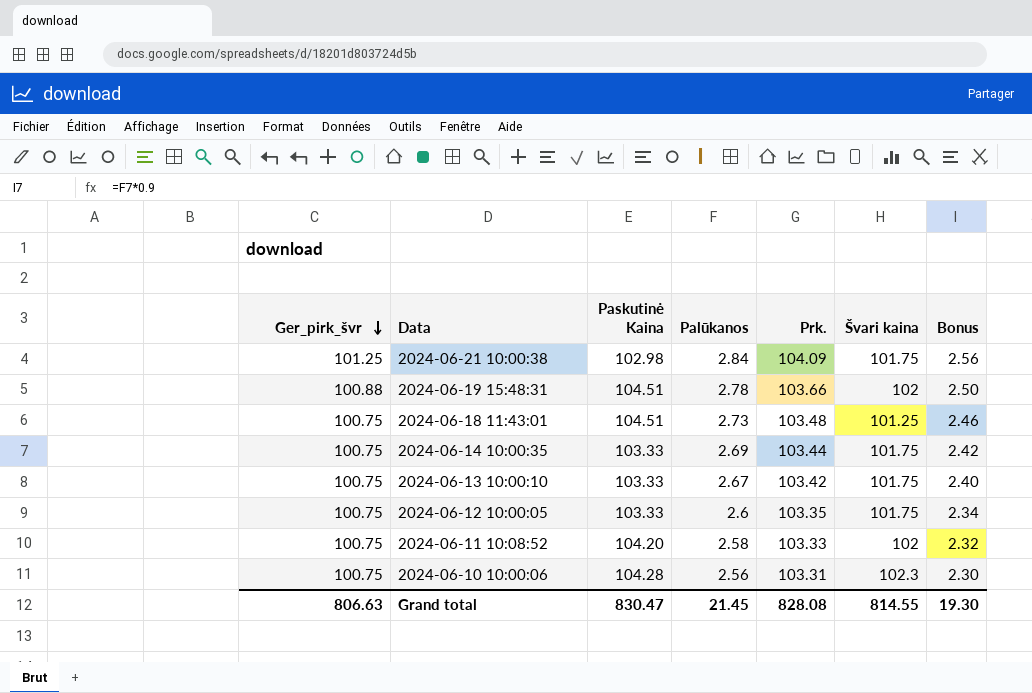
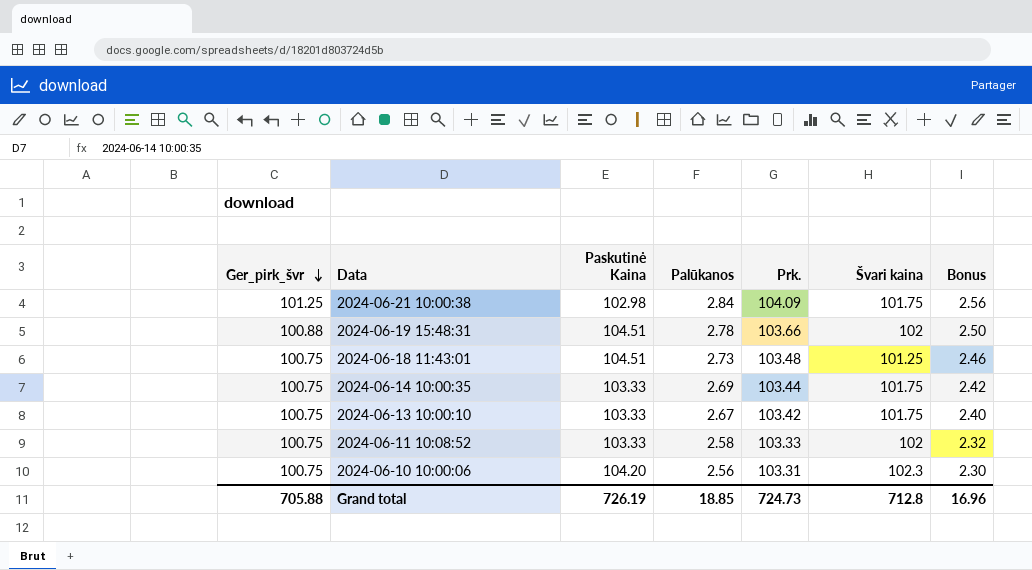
row 2024-06-12 10:00:05: 100.75 | 103.33 | 2.6 | 103.35 | 101.75 | 2.34 -> none
2024-06-11 10:08:52 | Paskutinė Kaina: 104.20 -> 103.33
2024-06-10 10:00:06 | Paskutinė Kaina: 104.28 -> 104.20
Grand total | Ger_pirk_švr: 806.63 -> 705.88
Grand total | Paskutinė Kaina: 830.47 -> 726.19
Grand total | Palūkanos: 21.45 -> 18.85
Grand total | Prk.: 828.08 -> 724.73
Grand total | Švari kaina: 814.55 -> 712.8
Grand total | Bonus: 19.30 -> 16.96

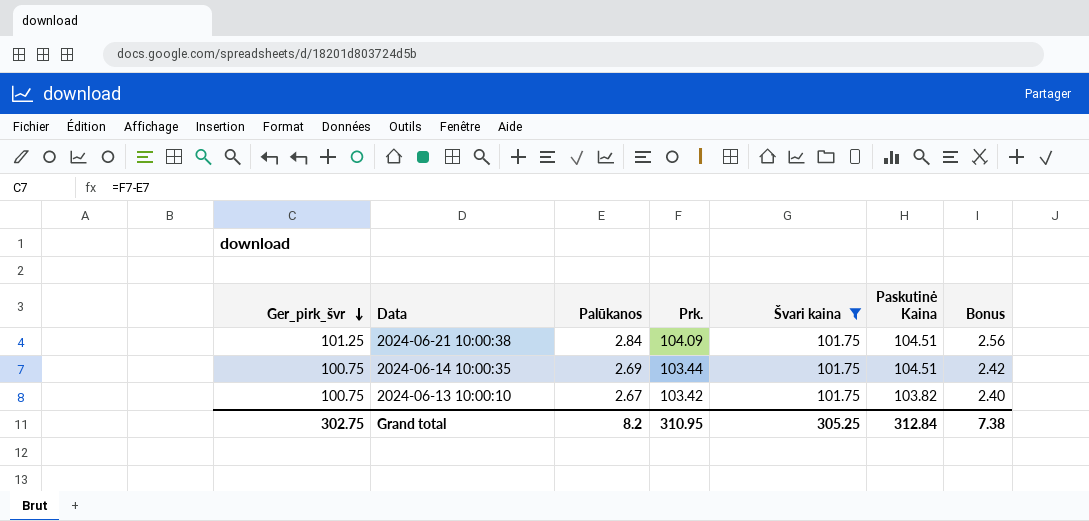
filter: none -> Švari kaina = 101.75
column Paskutinė Kaina | position: 3 -> 6
2024-06-21 10:00:38 | Paskutinė Kaina: 102.98 -> 104.51
2024-06-14 10:00:35 | Paskutinė Kaina: 103.33 -> 104.51
2024-06-13 10:00:10 | Paskutinė Kaina: 103.33 -> 103.82
Grand total | Ger_pirk_švr: 705.88 -> 302.75
Grand total | Palūkanos: 18.85 -> 8.2
Grand total | Prk.: 724.73 -> 310.95
Grand total | Švari kaina: 712.8 -> 305.25
Grand total | Paskutinė Kaina: 726.19 -> 312.84
Grand total | Bonus: 16.96 -> 7.38

